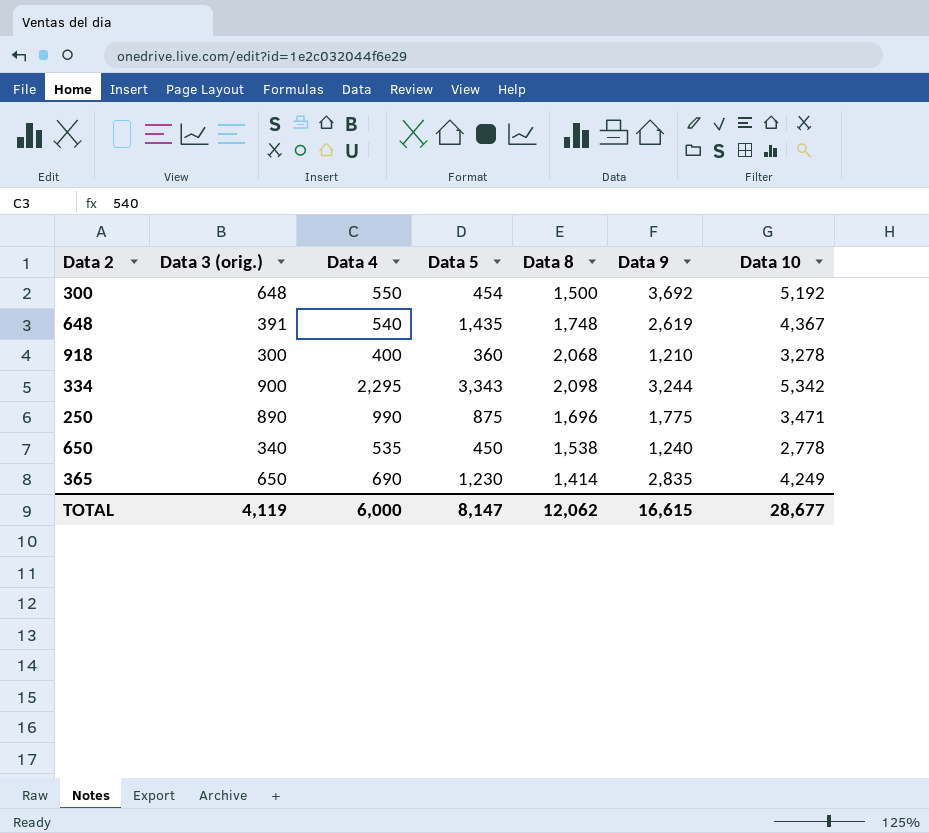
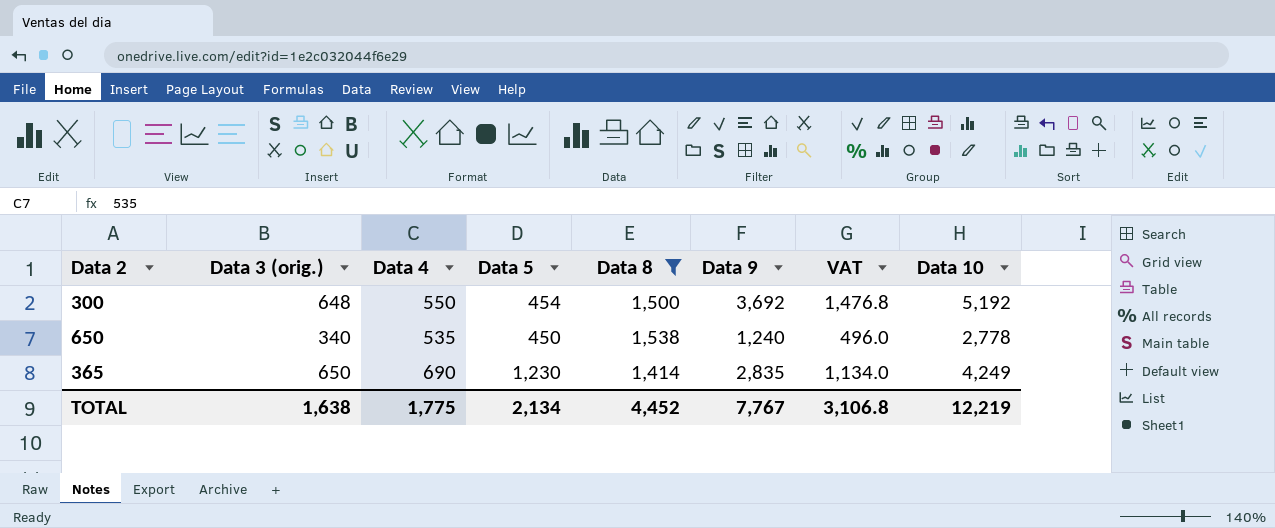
filter: none -> Data 8 <= 1,538
column VAT | formula: none -> [Data 9] * 0.4
TOTAL | Data 3 (orig.): 4,119 -> 1,638
TOTAL | Data 4: 6,000 -> 1,775
TOTAL | Data 5: 8,147 -> 2,134
TOTAL | Data 8: 12,062 -> 4,452
TOTAL | Data 9: 16,615 -> 7,767
TOTAL | Data 10: 28,677 -> 12,219

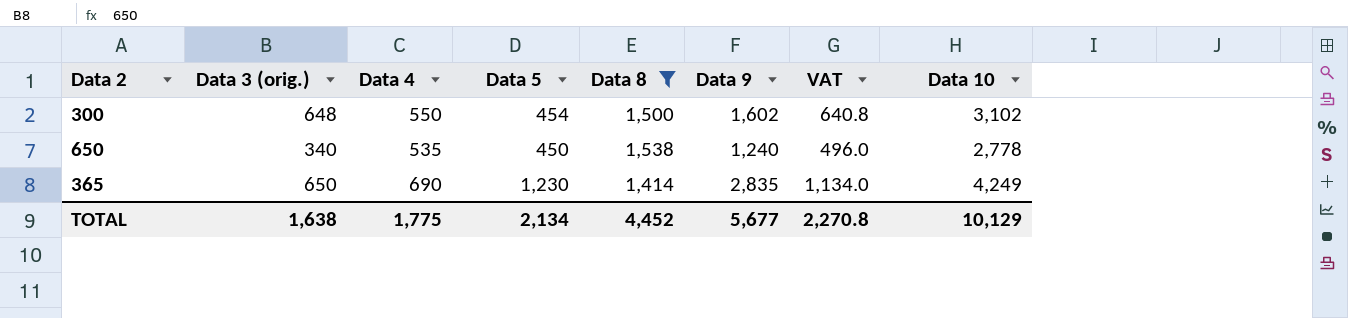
300 | Data 9: 3,692 -> 1,602
300 | VAT: 1,476.8 -> 640.8
300 | Data 10: 5,192 -> 3,102
TOTAL | Data 9: 7,767 -> 5,677
TOTAL | VAT: 3,106.8 -> 2,270.8
TOTAL | Data 10: 12,219 -> 10,129

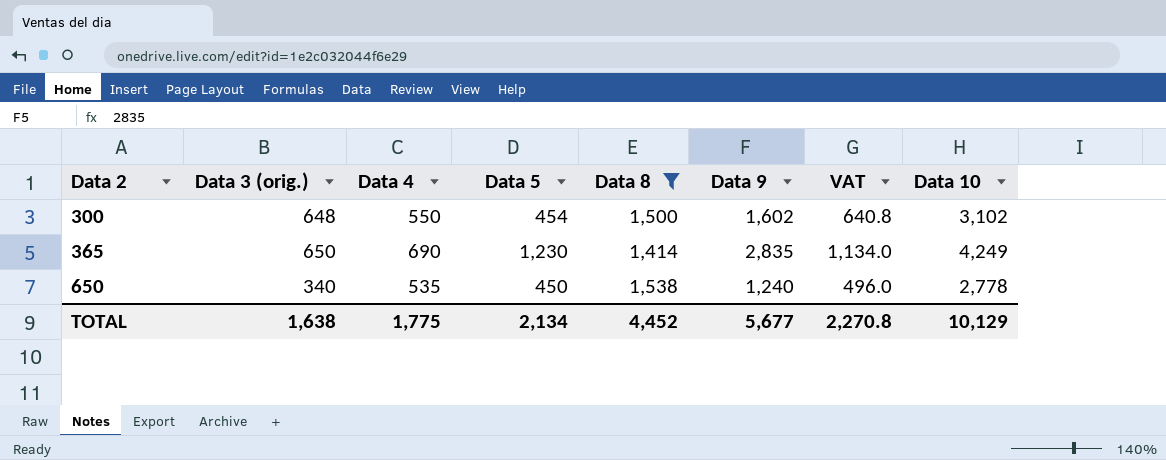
row order: none -> Data 2 ascending

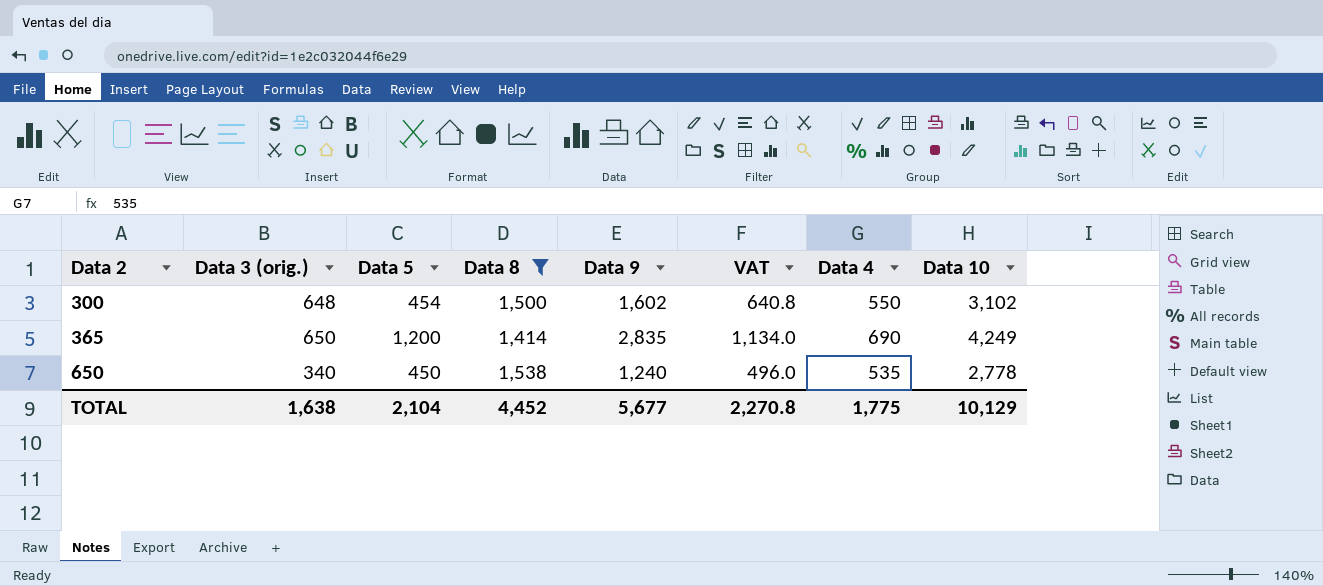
column Data 4 | position: 3 -> 7
365 | Data 5: 1,230 -> 1,200
TOTAL | Data 5: 2,134 -> 2,104

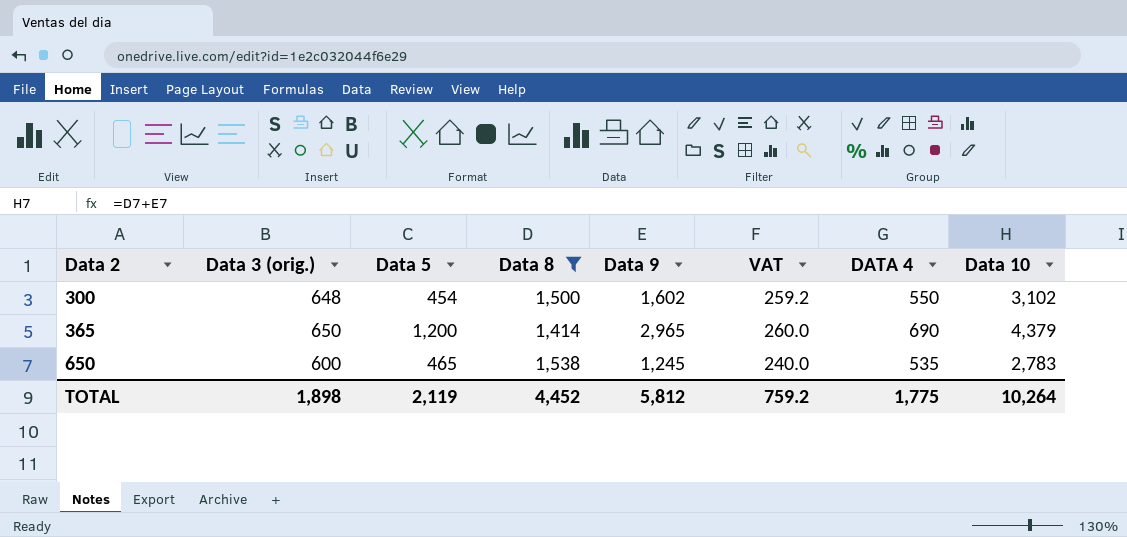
column VAT | formula: [Data 9] * 0.4 -> [Data 3 (orig.)] * 0.4
column name: Data 4 -> DATA 4
365 | Data 9: 2,835 -> 2,965
365 | Data 10: 4,249 -> 4,379
650 | Data 3 (orig.): 340 -> 600
650 | Data 5: 450 -> 465
650 | Data 9: 1,240 -> 1,245
650 | Data 10: 2,778 -> 2,783
TOTAL | Data 3 (orig.): 1,638 -> 1,898
TOTAL | Data 5: 2,104 -> 2,119
TOTAL | Data 9: 5,677 -> 5,812
TOTAL | VAT: 2,270.8 -> 759.2
TOTAL | Data 10: 10,129 -> 10,264

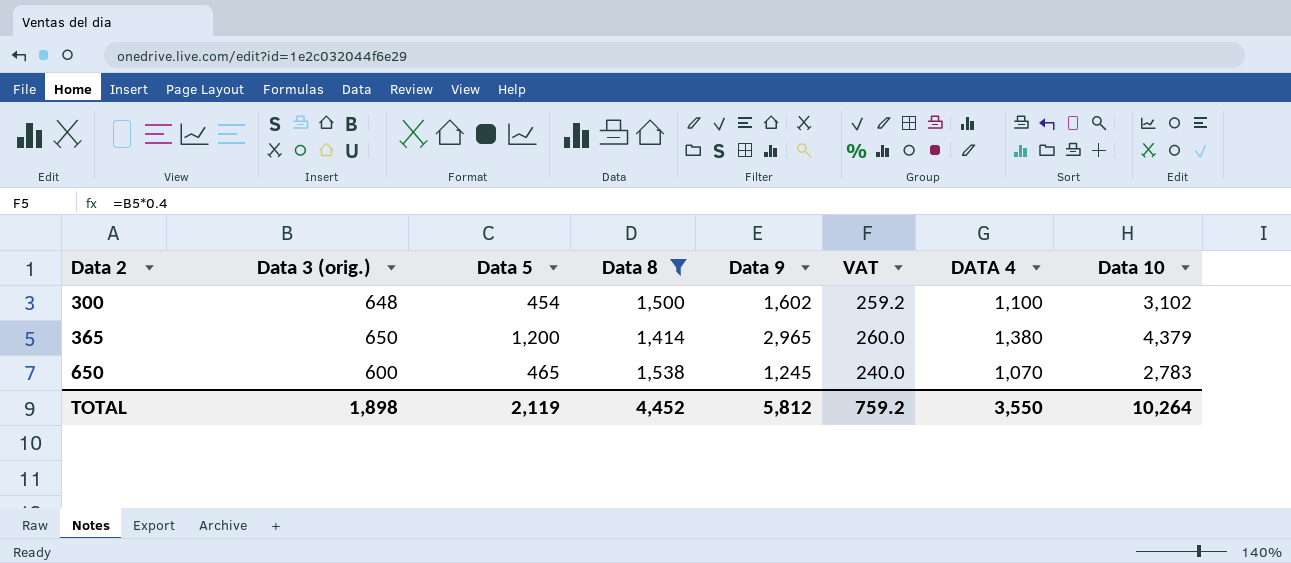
300 | DATA 4: 550 -> 1,100
365 | DATA 4: 690 -> 1,380
650 | DATA 4: 535 -> 1,070
TOTAL | DATA 4: 1,775 -> 3,550

